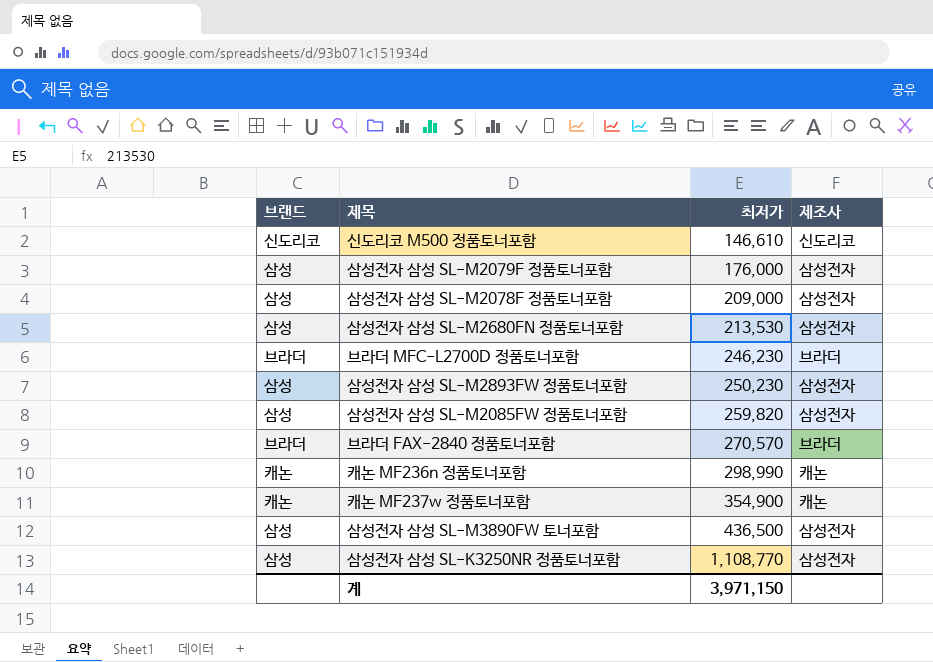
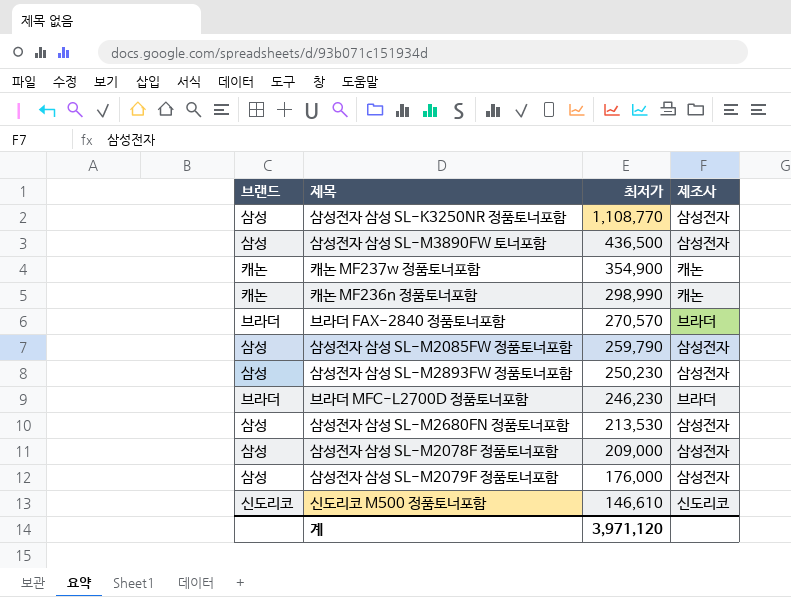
row order: 최저가 ascending -> 최저가 descending
삼성전자 삼성 SL-M2085FW 정품토너포함 | 최저가: 259,820 -> 259,790
계 | 최저가: 3,971,150 -> 3,971,120

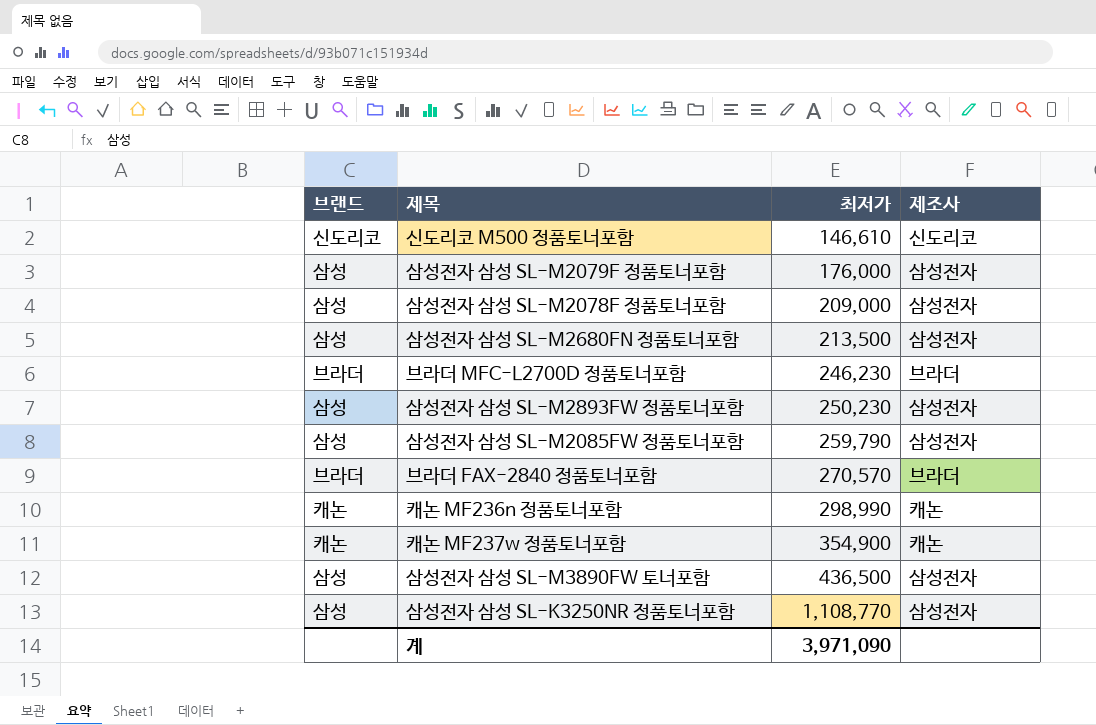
row order: 최저가 descending -> 최저가 ascending
삼성전자 삼성 SL-M2680FN 정품토너포함 | 최저가: 213,530 -> 213,500
계 | 최저가: 3,971,120 -> 3,971,090

